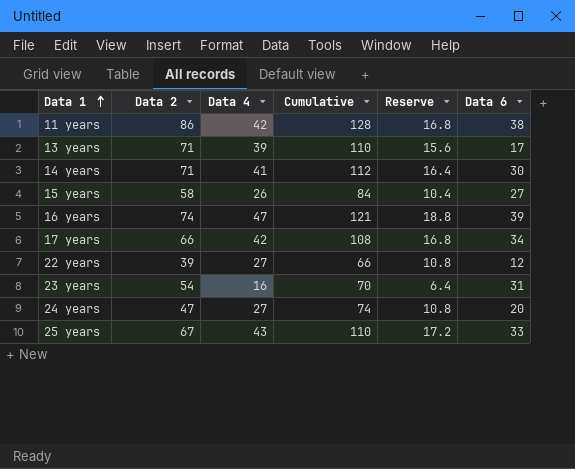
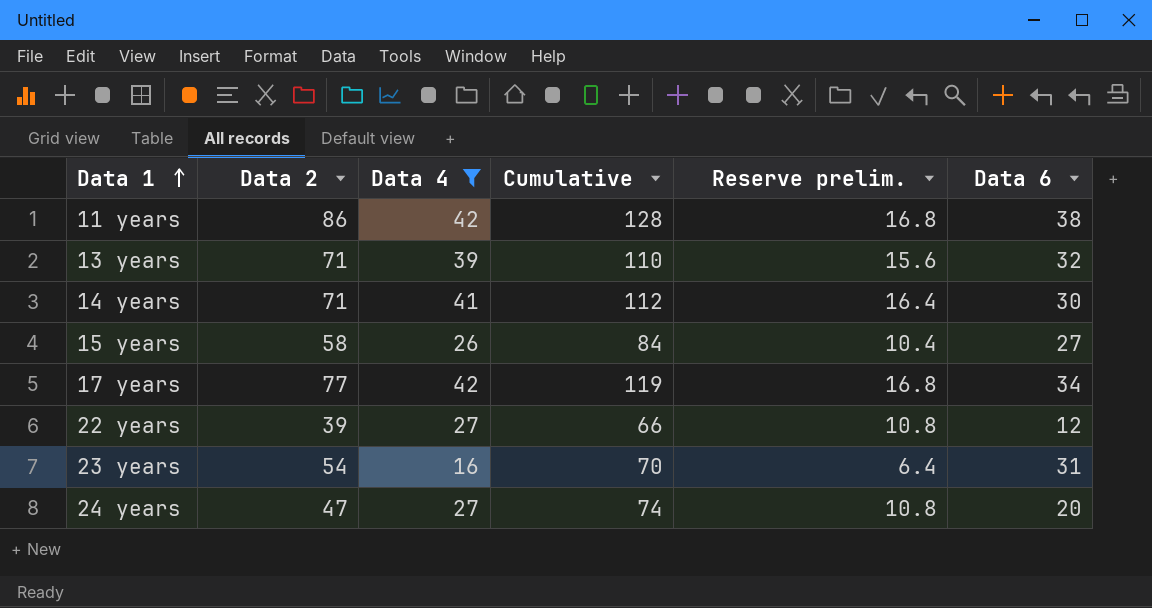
filter: none -> Data 4 <= 42
column name: Reserve -> Reserve prelim.
13 years | Data 6: 17 -> 32
17 years | Data 2: 66 -> 77
17 years | Cumulative: 108 -> 119

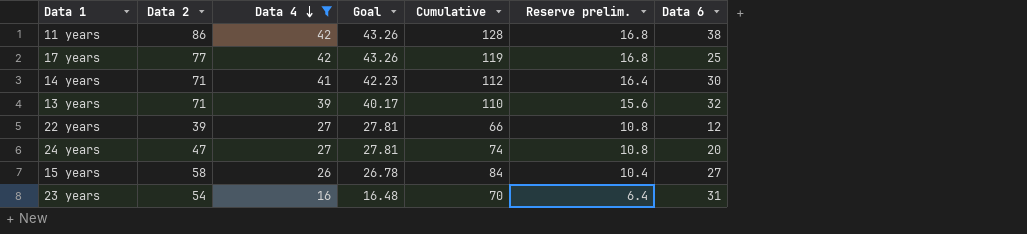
row order: Data 1 ascending -> Data 4 descending
column Goal | formula: none -> [Data 4] * 1.03
17 years | Data 6: 34 -> 25

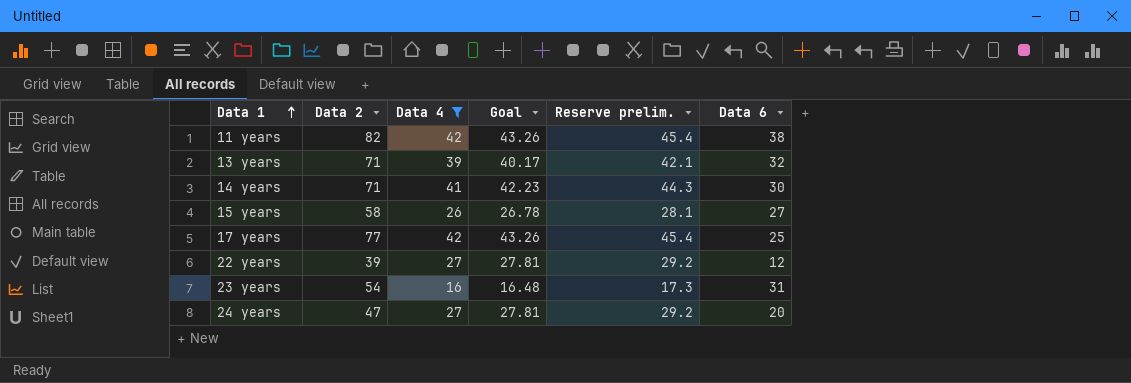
row order: Data 4 descending -> Data 1 ascending
column Cumulative | formula: [Data 2] + [Data 4] -> none
column Reserve prelim. | formula: [Data 4] * 0.4 -> [Data 4] * 1.08
11 years | Data 2: 86 -> 82

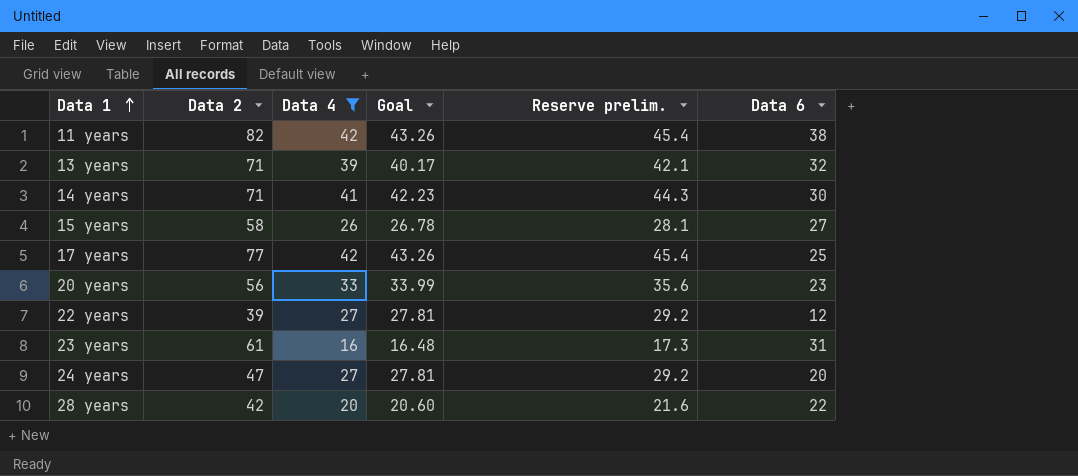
row 20 years: none -> 56 | 33 | 33.99 | 35.6 | 23
23 years | Data 2: 54 -> 61
row 28 years: none -> 42 | 20 | 20.60 | 21.6 | 22

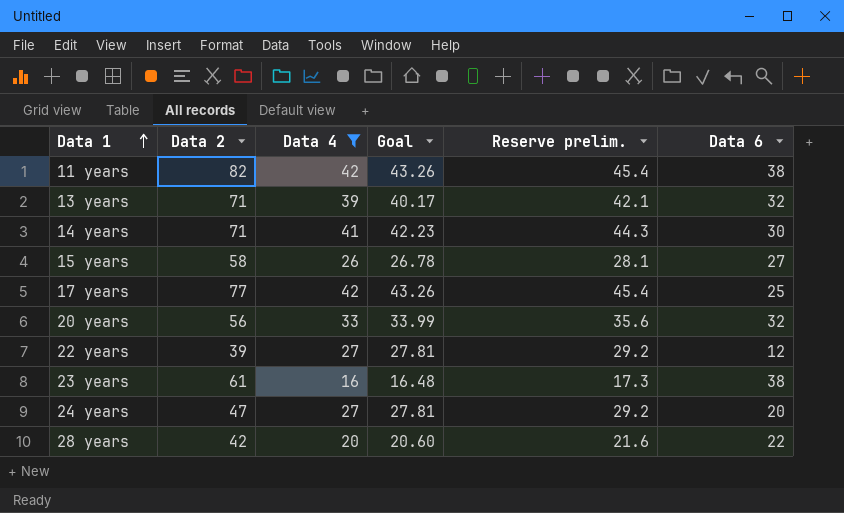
20 years | Data 6: 23 -> 32
23 years | Data 6: 31 -> 38

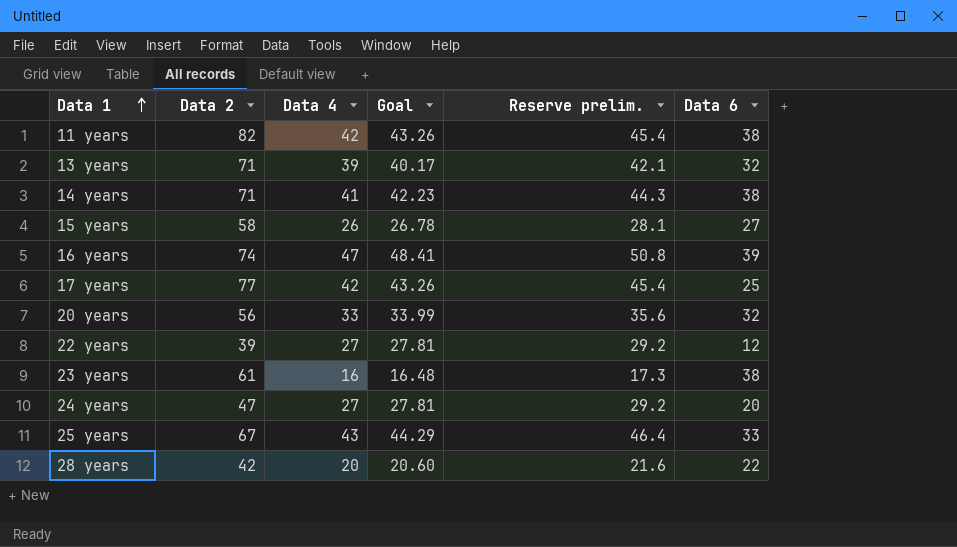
filter: Data 4 <= 42 -> none
14 years | Data 6: 30 -> 38

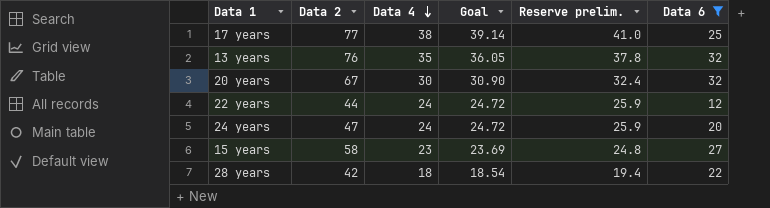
filter: none -> Data 6 <= 32
row order: Data 1 ascending -> Data 4 descending
17 years | Data 4: 42 -> 38
17 years | Goal: 43.26 -> 39.14
17 years | Reserve prelim.: 45.4 -> 41.0
13 years | Data 2: 71 -> 76
13 years | Data 4: 39 -> 35
13 years | Goal: 40.17 -> 36.05
13 years | Reserve prelim.: 42.1 -> 37.8
20 years | Data 2: 56 -> 67
20 years | Data 4: 33 -> 30
20 years | Goal: 33.99 -> 30.90
20 years | Reserve prelim.: 35.6 -> 32.4
22 years | Data 2: 39 -> 44
22 years | Data 4: 27 -> 24
22 years | Goal: 27.81 -> 24.72
22 years | Reserve prelim.: 29.2 -> 25.9
24 years | Data 4: 27 -> 24
24 years | Goal: 27.81 -> 24.72
24 years | Reserve prelim.: 29.2 -> 25.9
15 years | Data 4: 26 -> 23
15 years | Goal: 26.78 -> 23.69
15 years | Reserve prelim.: 28.1 -> 24.8
28 years | Data 4: 20 -> 18
28 years | Goal: 20.60 -> 18.54
28 years | Reserve prelim.: 21.6 -> 19.4

